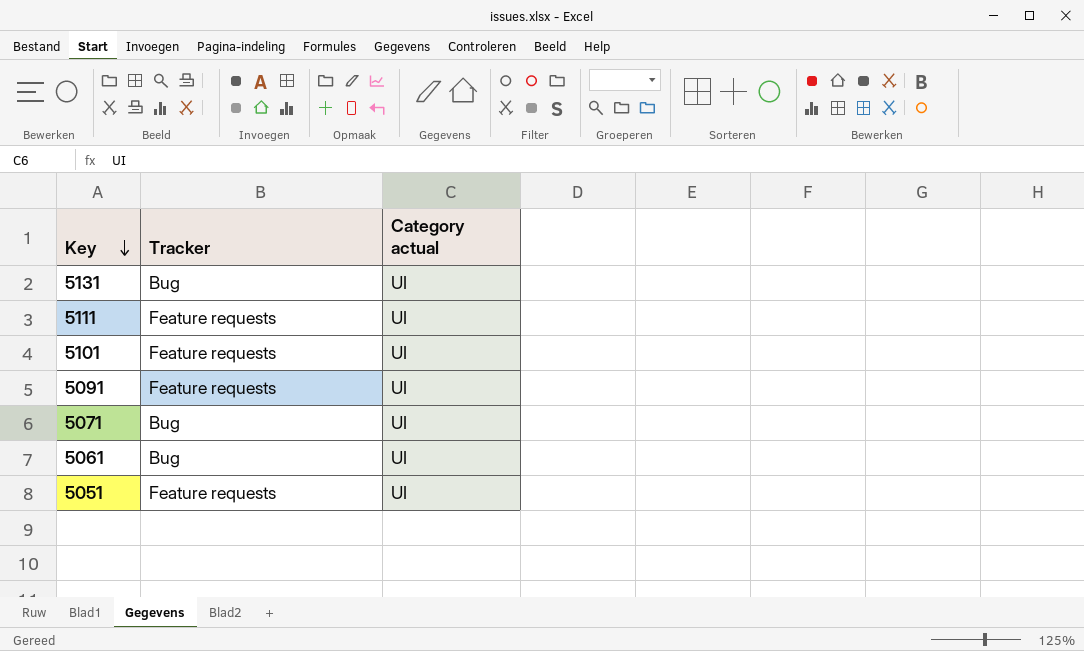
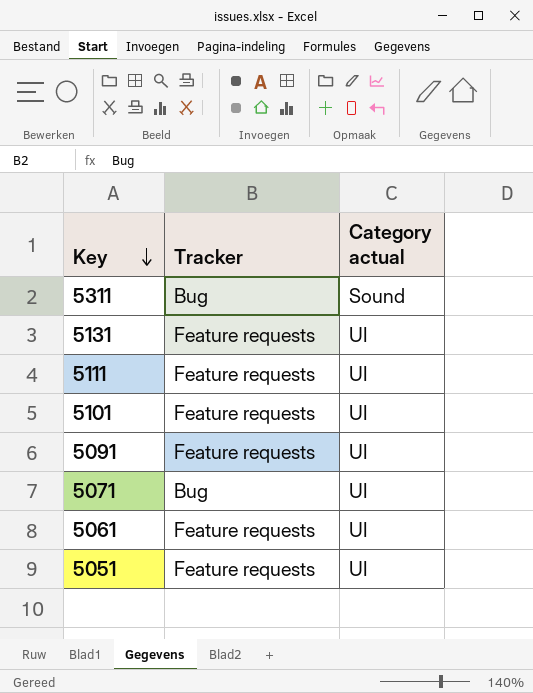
row 5311: none -> Bug | Sound
5131 | Tracker: Bug -> Feature requests
5061 | Tracker: Bug -> Feature requests

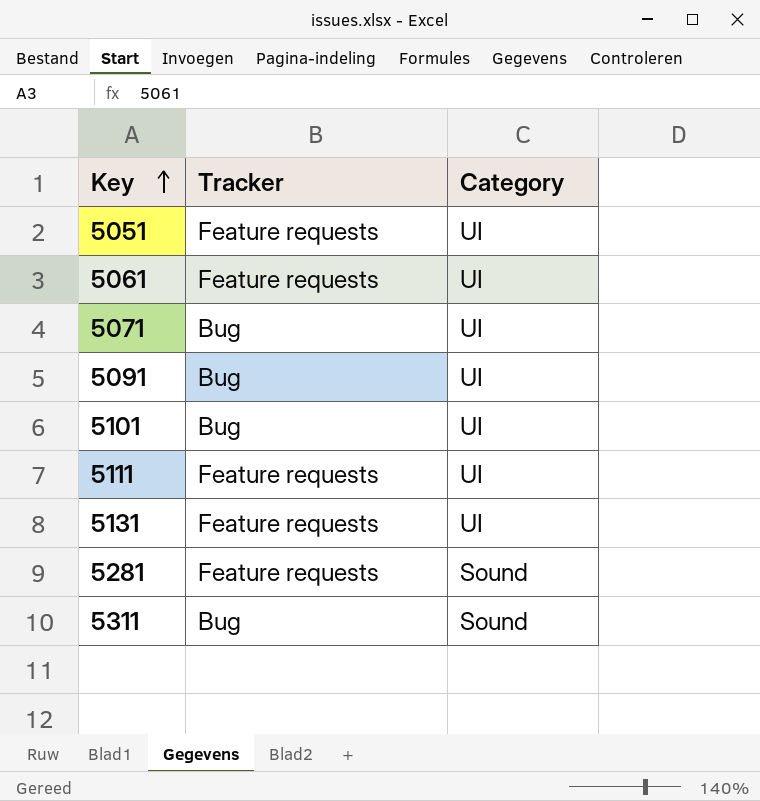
row order: Key descending -> Key ascending
column name: Category actual -> Category
5091 | Tracker: Feature requests -> Bug
5101 | Tracker: Feature requests -> Bug
row 5281: none -> Feature requests | Sound

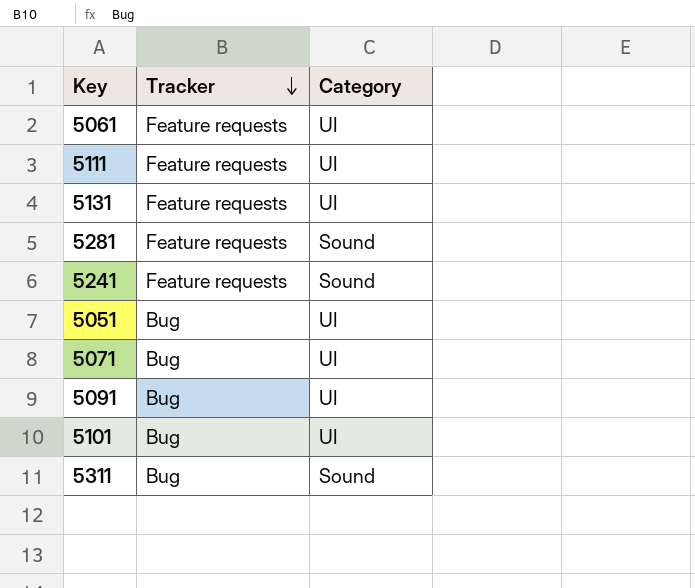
row order: Key ascending -> Tracker descending
row 5241: none -> Feature requests | Sound
5051 | Tracker: Feature requests -> Bug

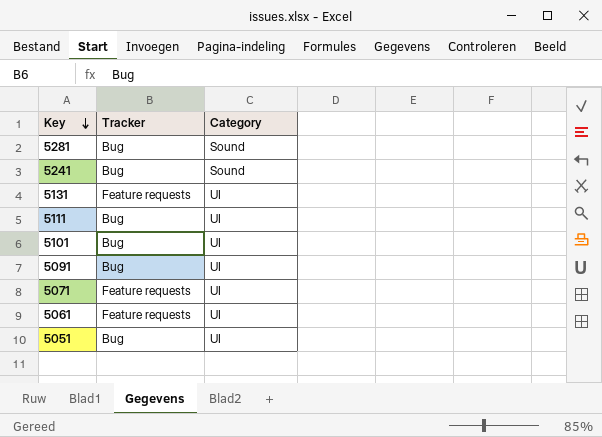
row order: Tracker descending -> Key descending
row 5311: Bug | Sound -> none
5281 | Tracker: Feature requests -> Bug
5241 | Tracker: Feature requests -> Bug
5111 | Tracker: Feature requests -> Bug
5071 | Tracker: Bug -> Feature requests

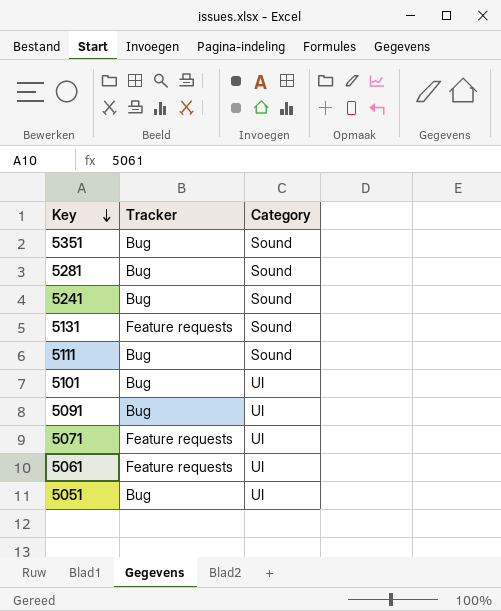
row 5351: none -> Bug | Sound
5131 | Category: UI -> Sound
5111 | Category: UI -> Sound

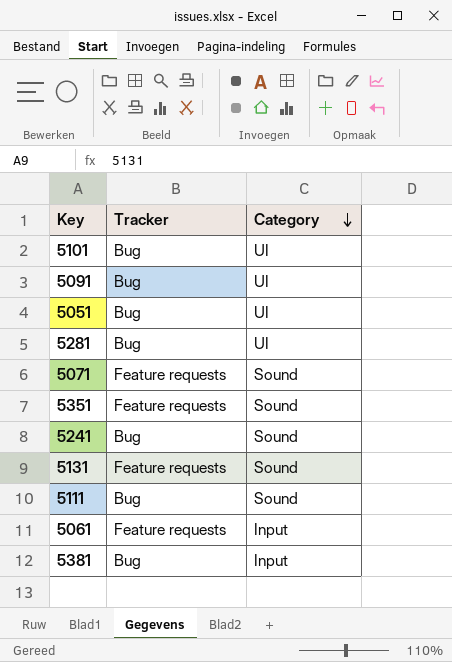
row order: Key descending -> Category descending
5281 | Category: Sound -> UI
5071 | Category: UI -> Sound
5351 | Tracker: Bug -> Feature requests
5061 | Category: UI -> Input
row 5381: none -> Bug | Input

